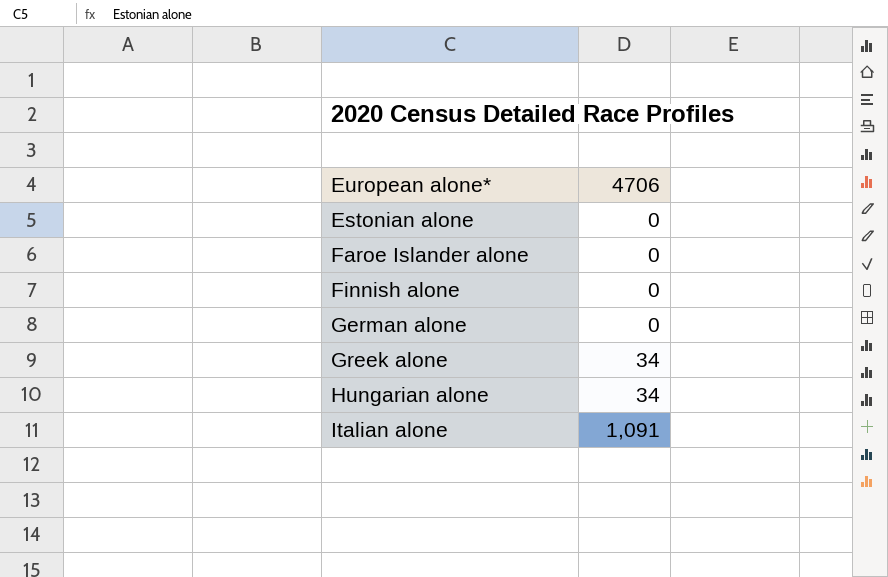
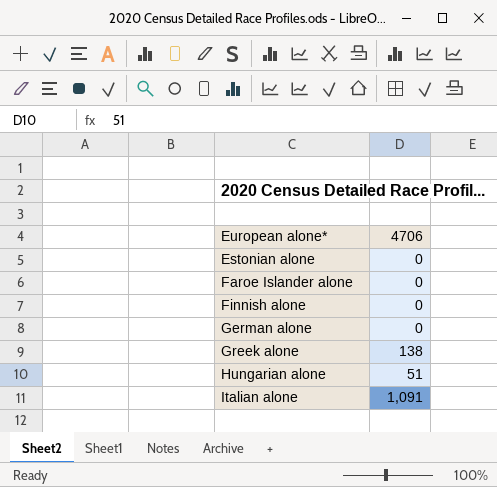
Greek alone | 4706: 34 -> 138
Hungarian alone | 4706: 34 -> 51

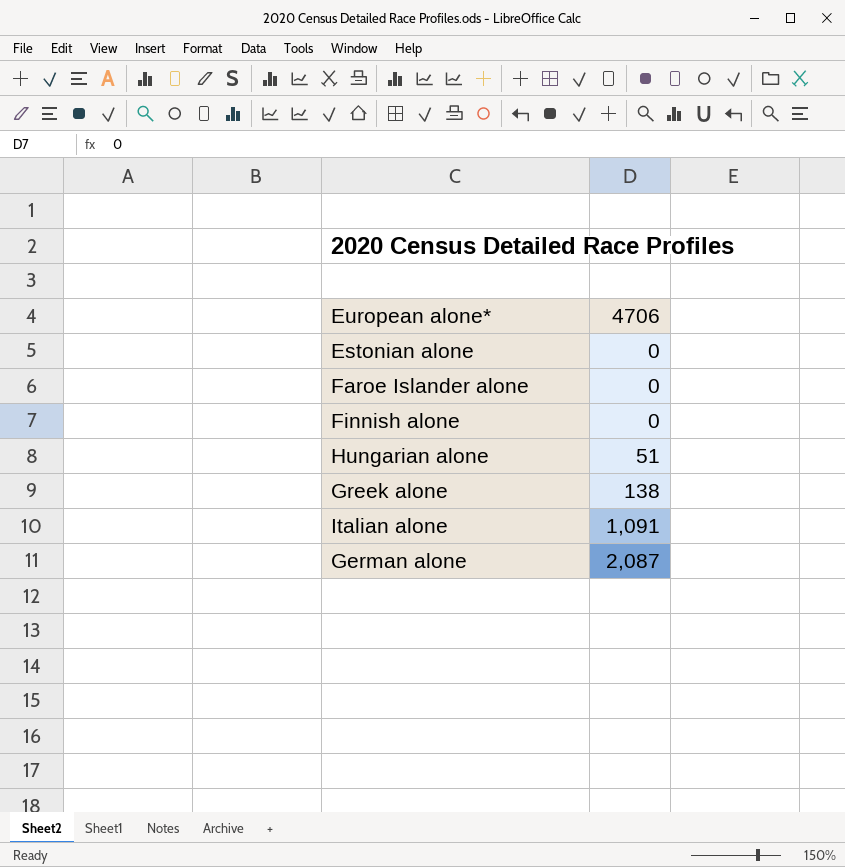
row order: European alone* ascending -> 4706 ascending
German alone | 4706: 0 -> 2,087

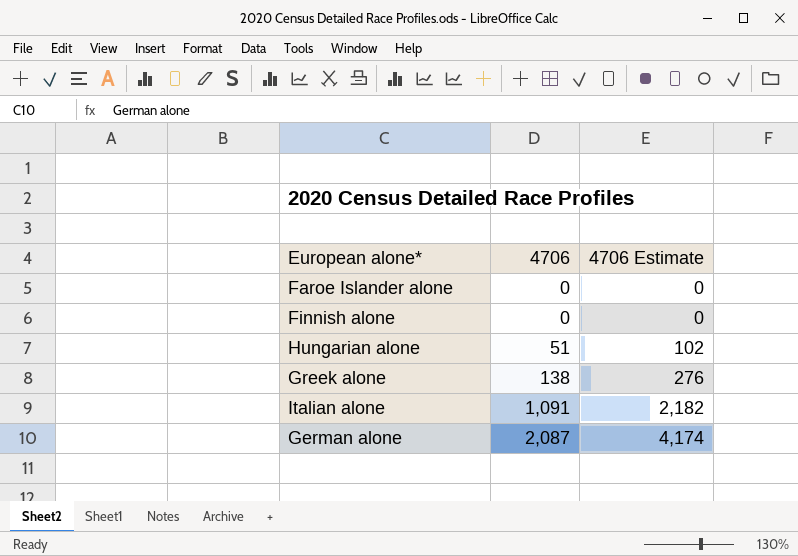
column 4706 Estimate | formula: none -> [4706] * 2
row Estonian alone: 0 -> none

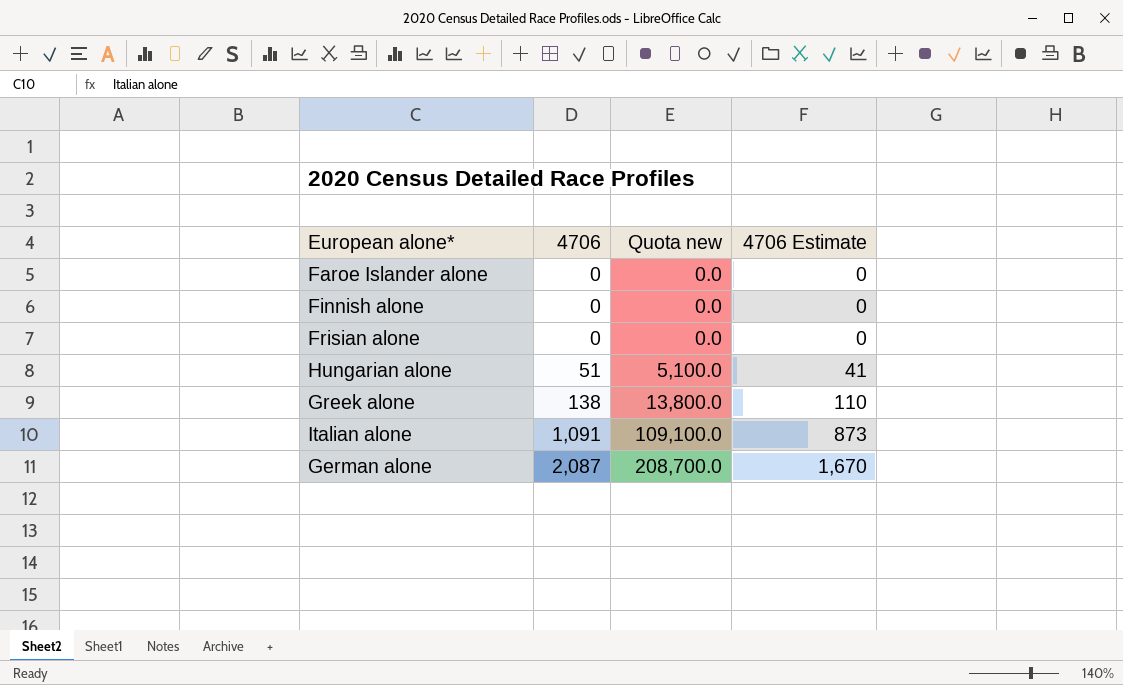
column Quota new | formula: none -> [4706] * 100
column 4706 Estimate | formula: [4706] * 2 -> [4706] * 0.8
row Frisian alone: none -> 0 | 0.0 | 0

